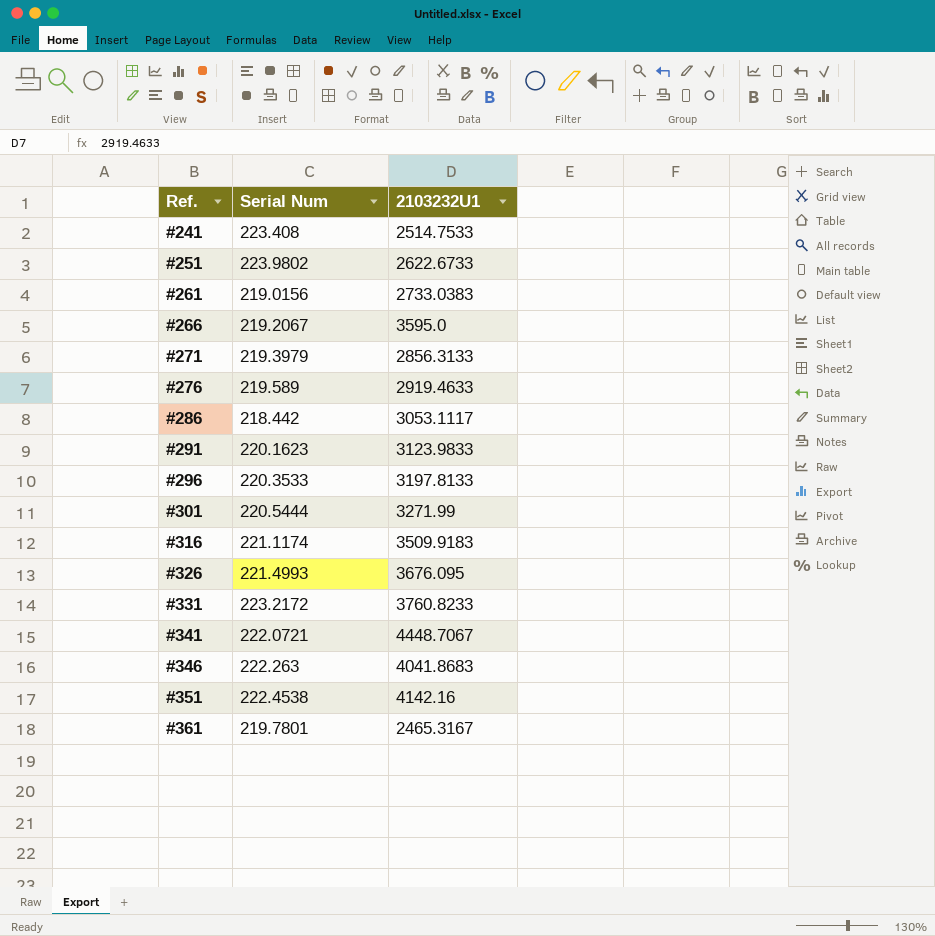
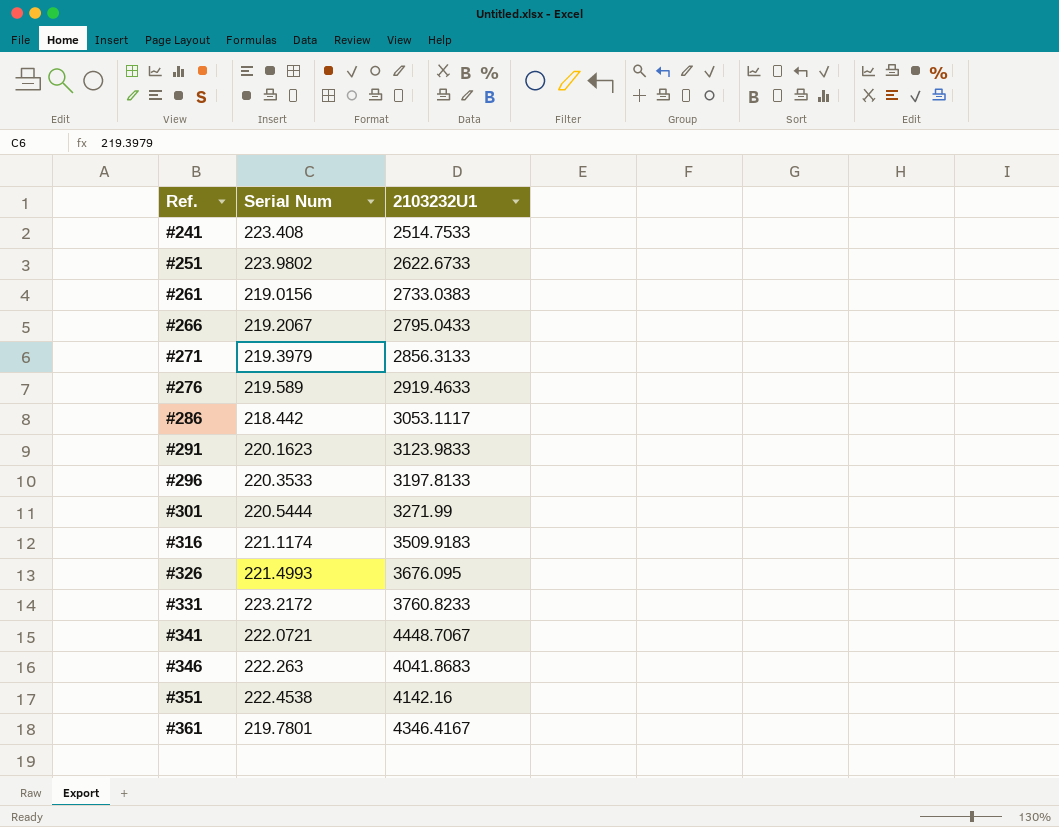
#266 | 2103232U1: 3595.0 -> 2795.0433
#361 | 2103232U1: 2465.3167 -> 4346.4167

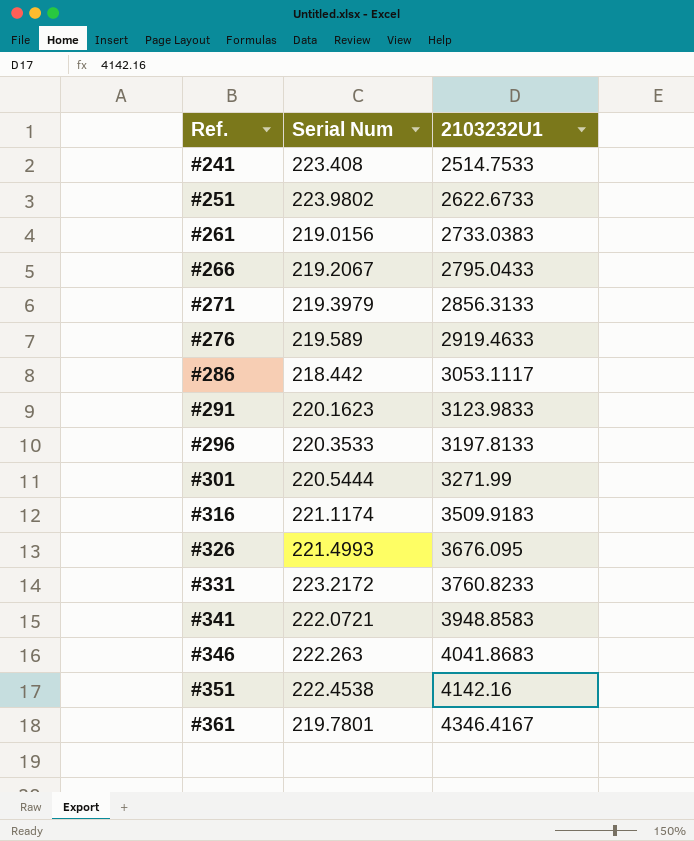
#341 | 2103232U1: 4448.7067 -> 3948.8583

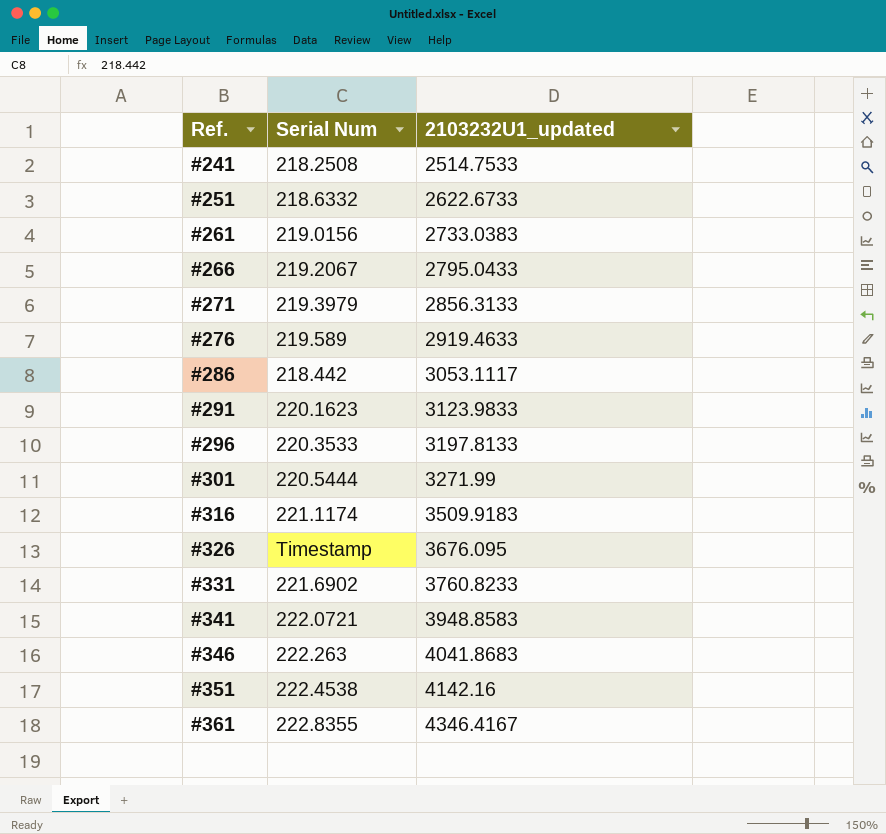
column name: 2103232U1 -> 2103232U1_updated
#241 | Serial Num: 223.408 -> 218.2508
#251 | Serial Num: 223.9802 -> 218.6332
#326 | Serial Num: 221.4993 -> Timestamp
#331 | Serial Num: 223.2172 -> 221.6902
#361 | Serial Num: 219.7801 -> 222.8355

